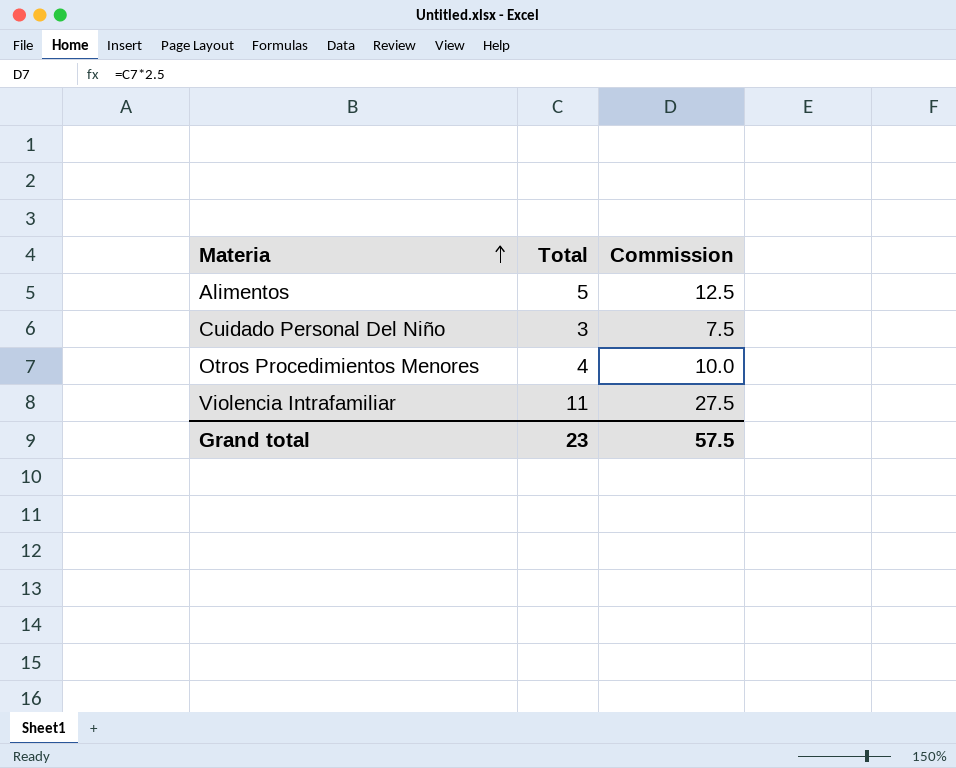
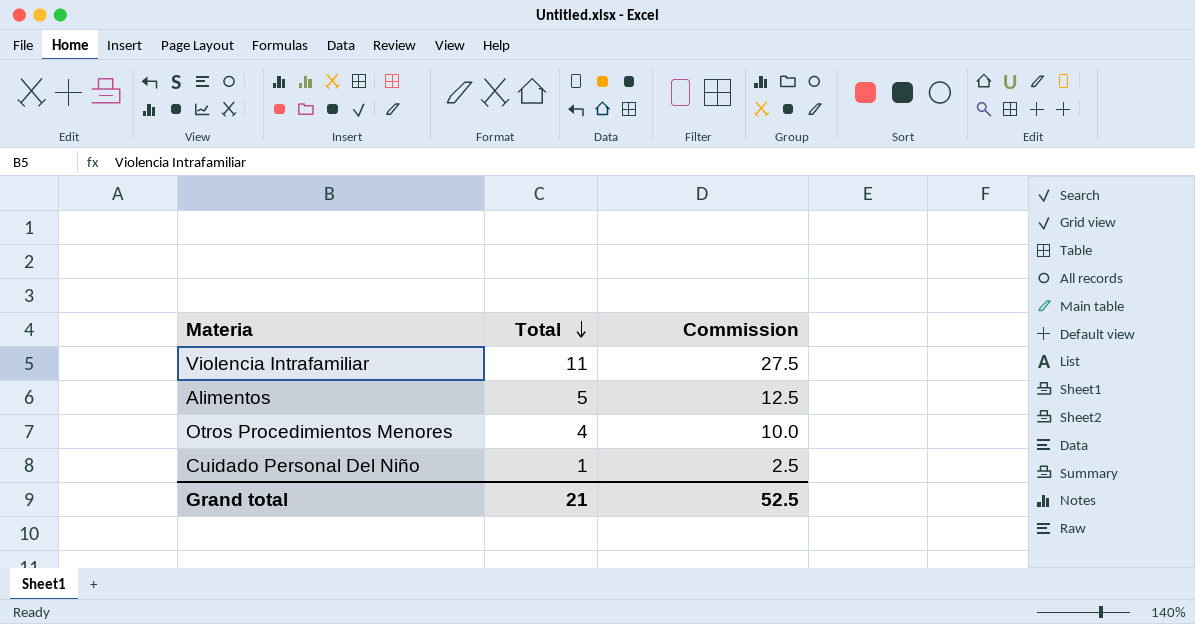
row order: Materia ascending -> Total descending
Cuidado Personal Del Niño | Total: 3 -> 1
Cuidado Personal Del Niño | Commission: 7.5 -> 2.5
Grand total | Total: 23 -> 21
Grand total | Commission: 57.5 -> 52.5

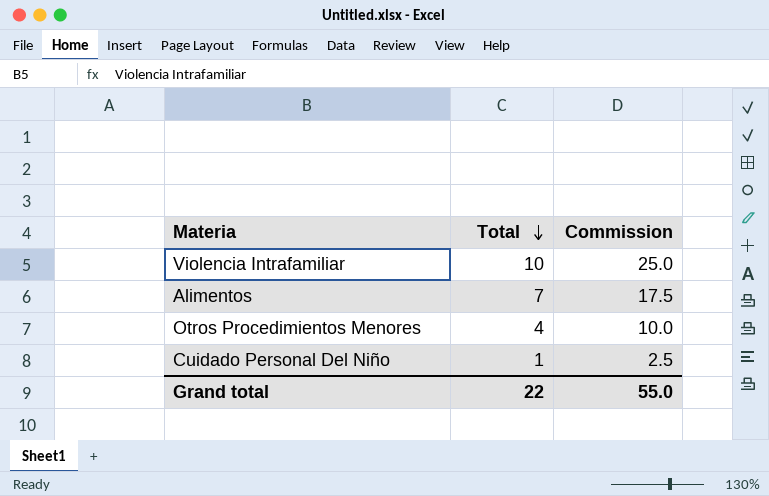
Violencia Intrafamiliar | Total: 11 -> 10
Violencia Intrafamiliar | Commission: 27.5 -> 25.0
Alimentos | Total: 5 -> 7
Alimentos | Commission: 12.5 -> 17.5
Grand total | Total: 21 -> 22
Grand total | Commission: 52.5 -> 55.0

